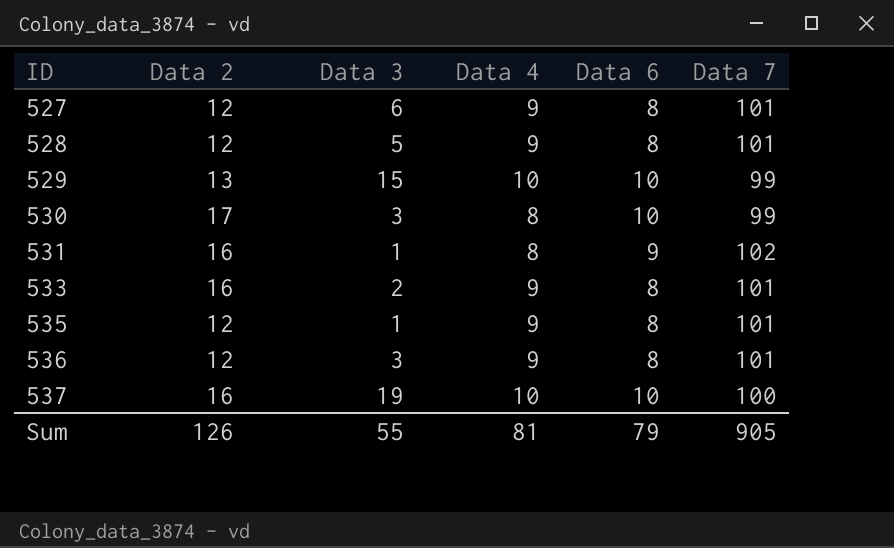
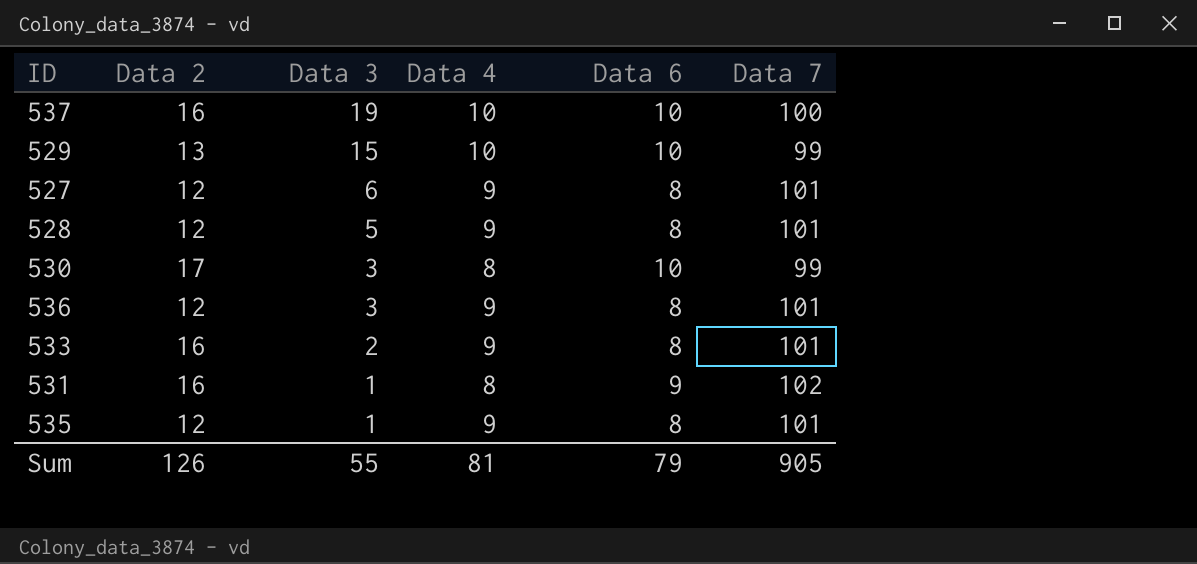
row order: ID ascending -> Data 3 descending

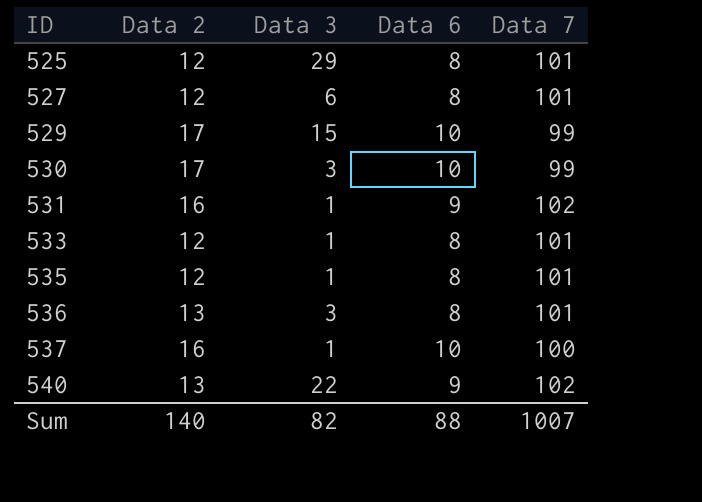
row order: Data 3 descending -> ID ascending
column Data 4 | position: 4 -> none
row 528: 12 | 5 | 9 | 8 | 101 -> none
row 525: none -> 12 | 29 | 8 | 101
529 | Data 2: 13 -> 17
533 | Data 2: 16 -> 12
533 | Data 3: 2 -> 1
536 | Data 2: 12 -> 13
537 | Data 3: 19 -> 1
row 540: none -> 13 | 22 | 9 | 102
Sum | Data 2: 126 -> 140
Sum | Data 3: 55 -> 82
Sum | Data 6: 79 -> 88
Sum | Data 7: 905 -> 1007

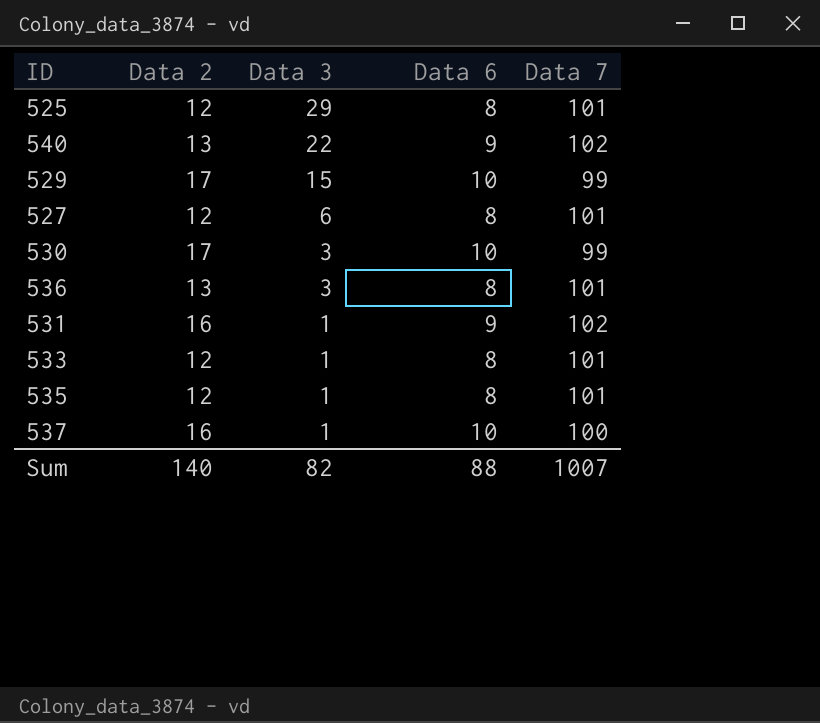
row order: ID ascending -> Data 3 descending

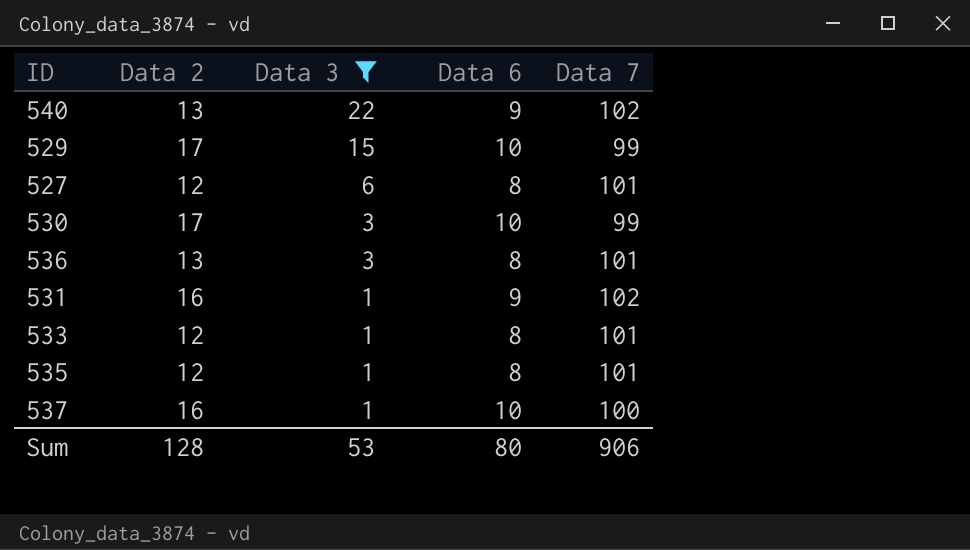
filter: none -> Data 3 != 29
Sum | Data 2: 140 -> 128
Sum | Data 3: 82 -> 53
Sum | Data 6: 88 -> 80
Sum | Data 7: 1007 -> 906

